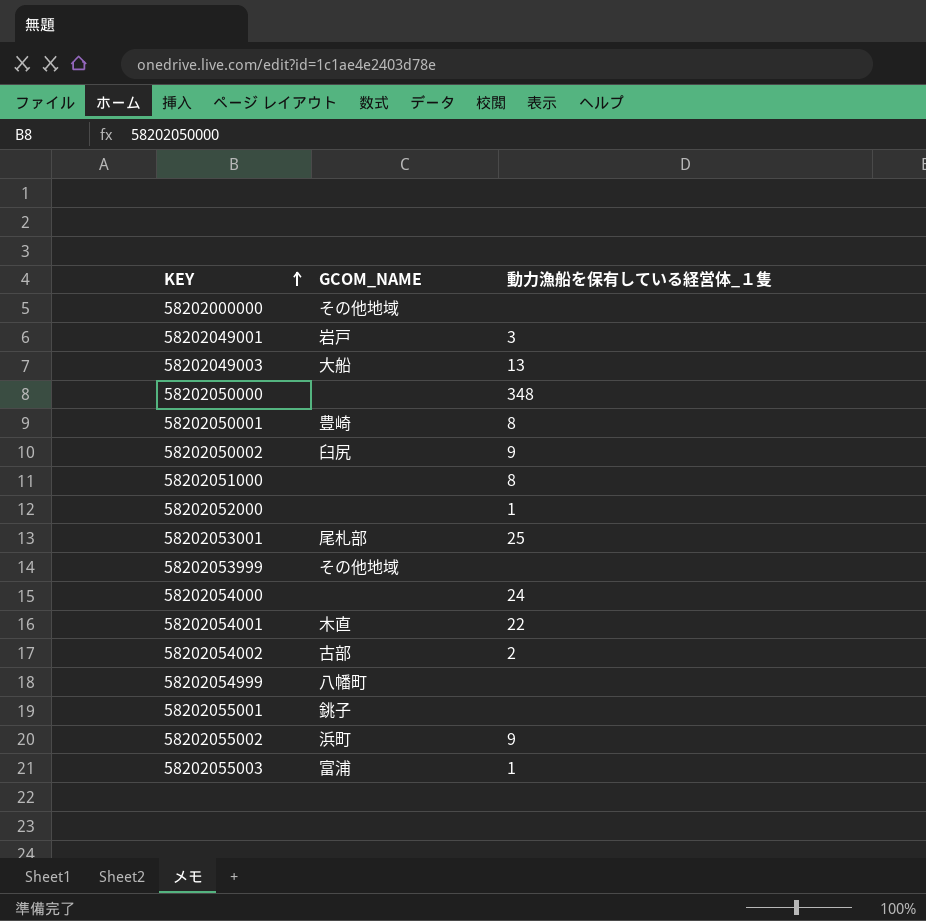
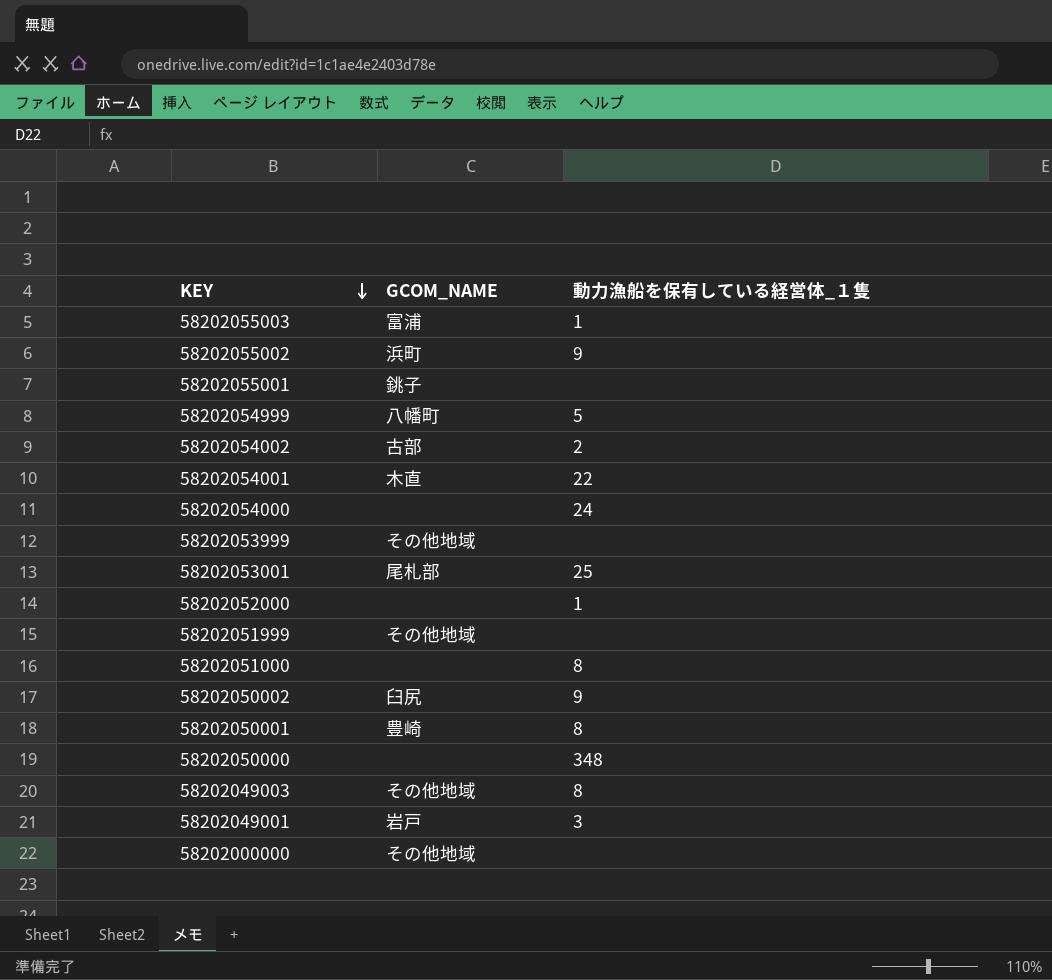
row order: KEY ascending -> KEY descending
58202054999 | 動力漁船を保有している経営体_１隻: none -> 5
row 58202051999: none -> その他地域 | none
58202049003 | GCOM_NAME: 大船 -> その他地域
58202049003 | 動力漁船を保有している経営体_１隻: 13 -> 8

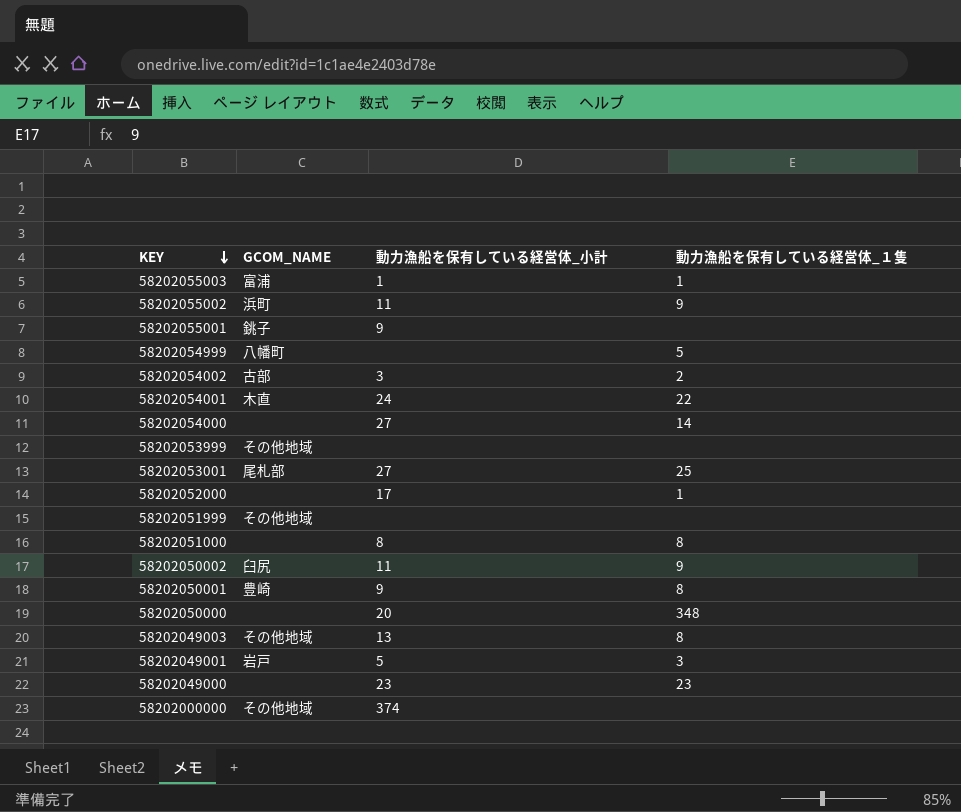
column 動力漁船を保有している経営体_小計 | position: none -> 3
58202054000 | 動力漁船を保有している経営体_１隻: 24 -> 14
row 58202049000: none -> none | 23 | 23

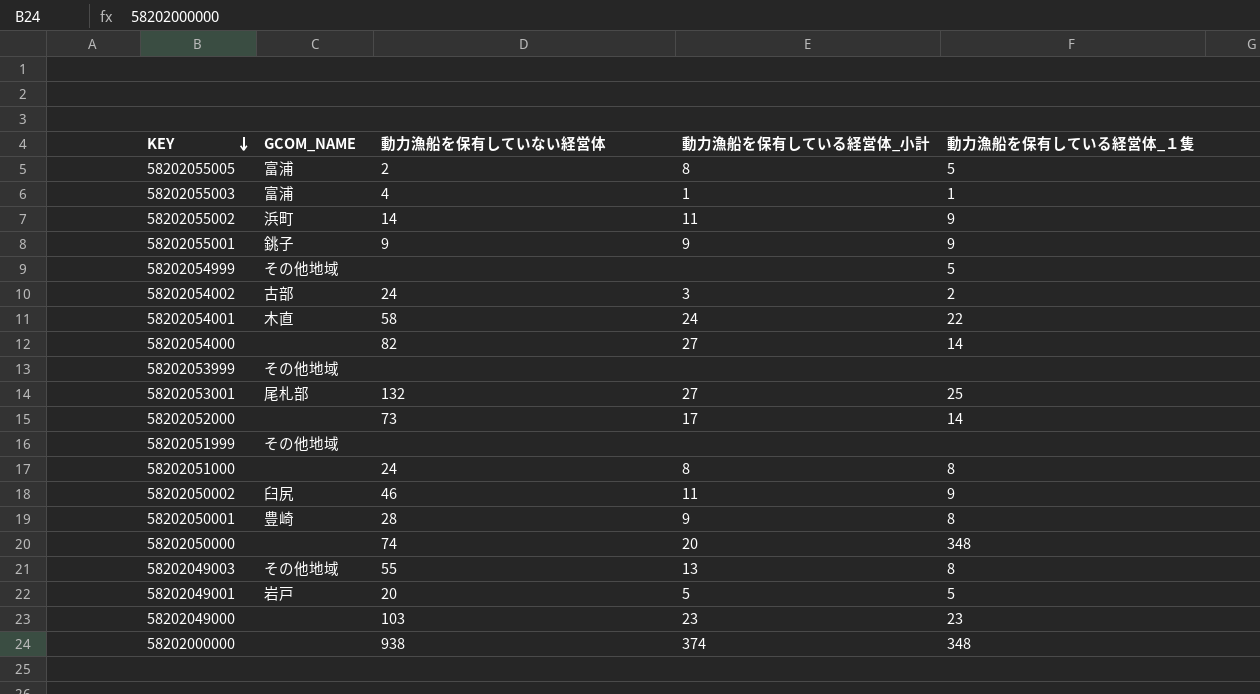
column 動力漁船を保有していない経営体 | position: none -> 3
row 58202055005: none -> 富浦 | 2 | 8 | 5
58202055001 | 動力漁船を保有している経営体_１隻: none -> 9
58202054999 | GCOM_NAME: 八幡町 -> その他地域
58202052000 | 動力漁船を保有している経営体_１隻: 1 -> 14
58202049001 | 動力漁船を保有している経営体_１隻: 3 -> 5
58202000000 | GCOM_NAME: その他地域 -> none
58202000000 | 動力漁船を保有している経営体_１隻: none -> 348

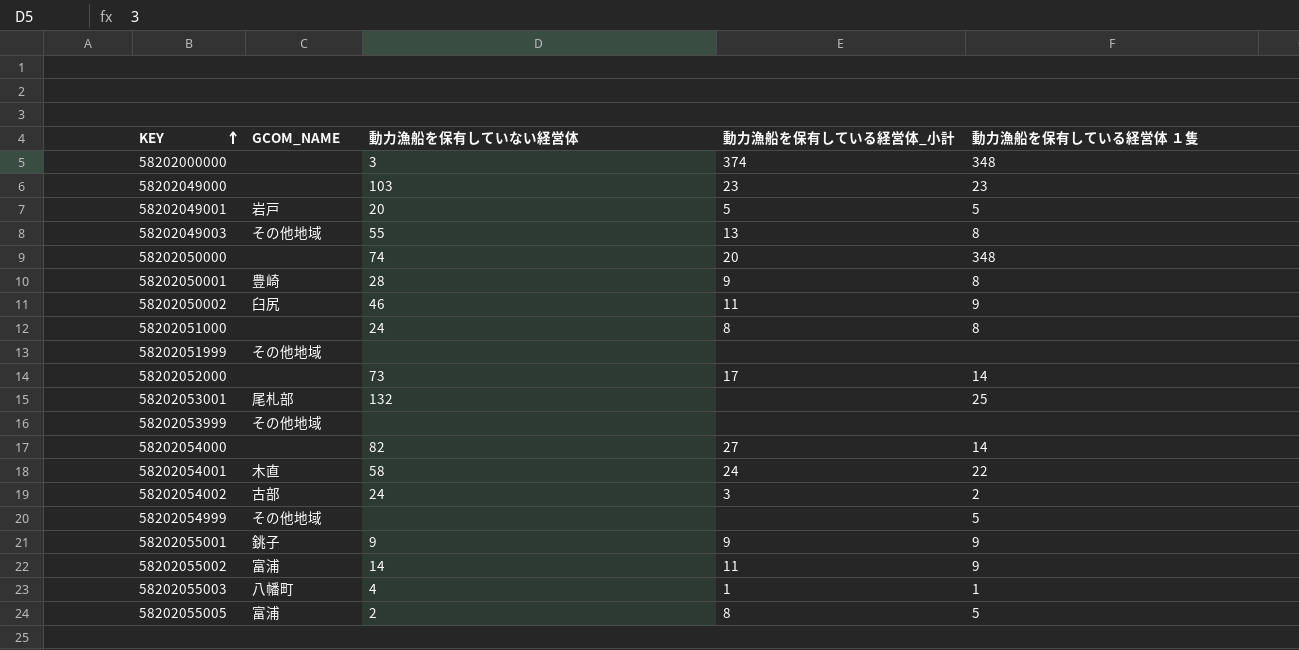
row order: KEY descending -> KEY ascending
column name: 動力漁船を保有している経営体_１隻 -> 動力漁船を保有している経営体 １隻
58202000000 | 動力漁船を保有していない経営体: 938 -> 3
58202053001 | 動力漁船を保有している経営体_小計: 27 -> none
58202055002 | GCOM_NAME: 浜町 -> 富浦
58202055003 | GCOM_NAME: 富浦 -> 八幡町

